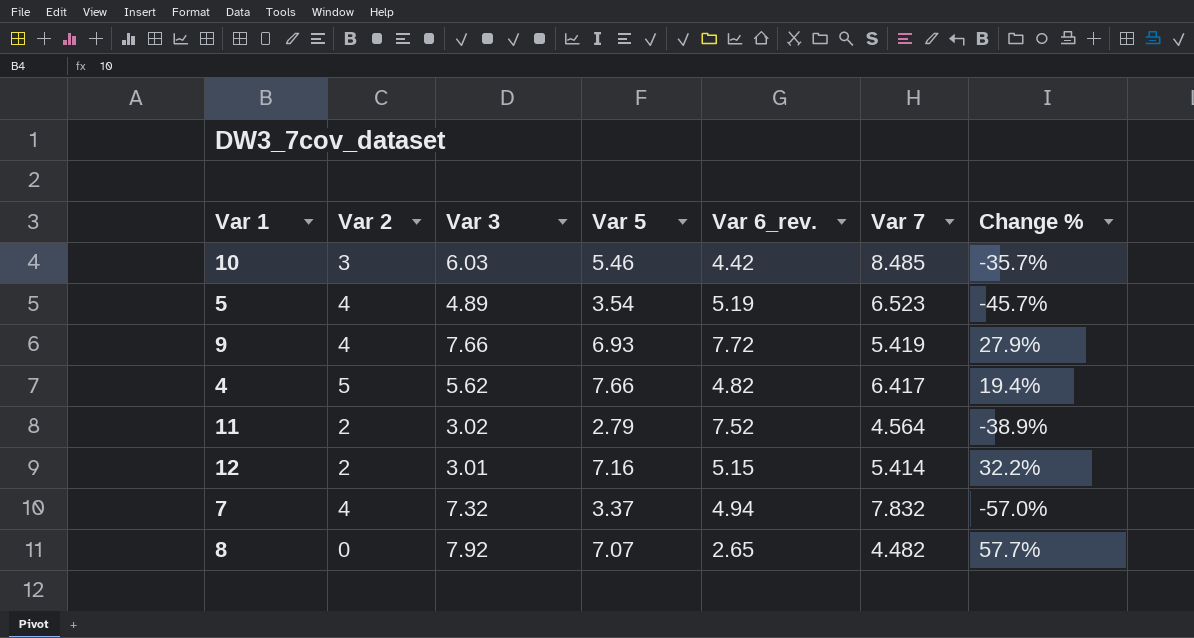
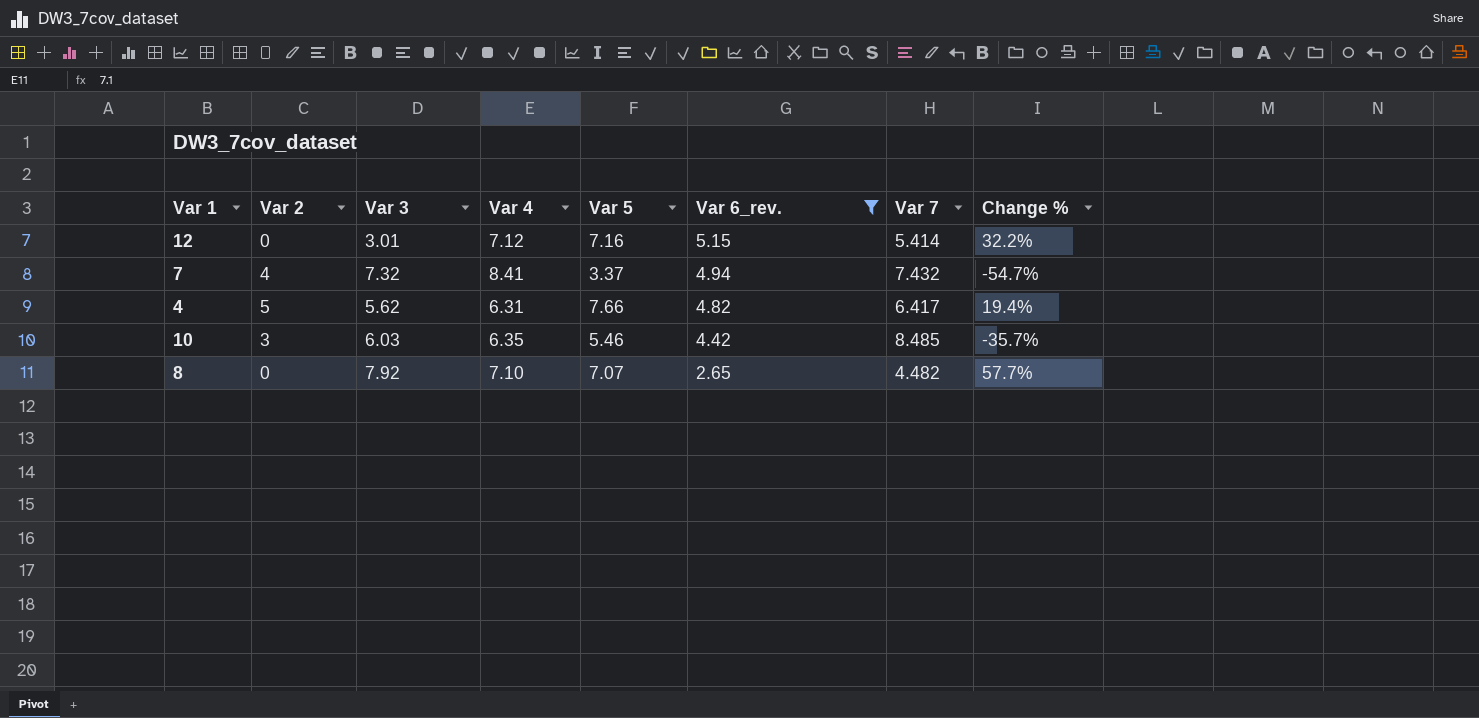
filter: none -> Var 6_rev. <= 5.15
row order: none -> Var 6_rev. descending
column Var 4 | position: none -> 4
12 | Var 2: 2 -> 0
7 | Var 7: 7.832 -> 7.432
7 | Change %: -57.0% -> -54.7%

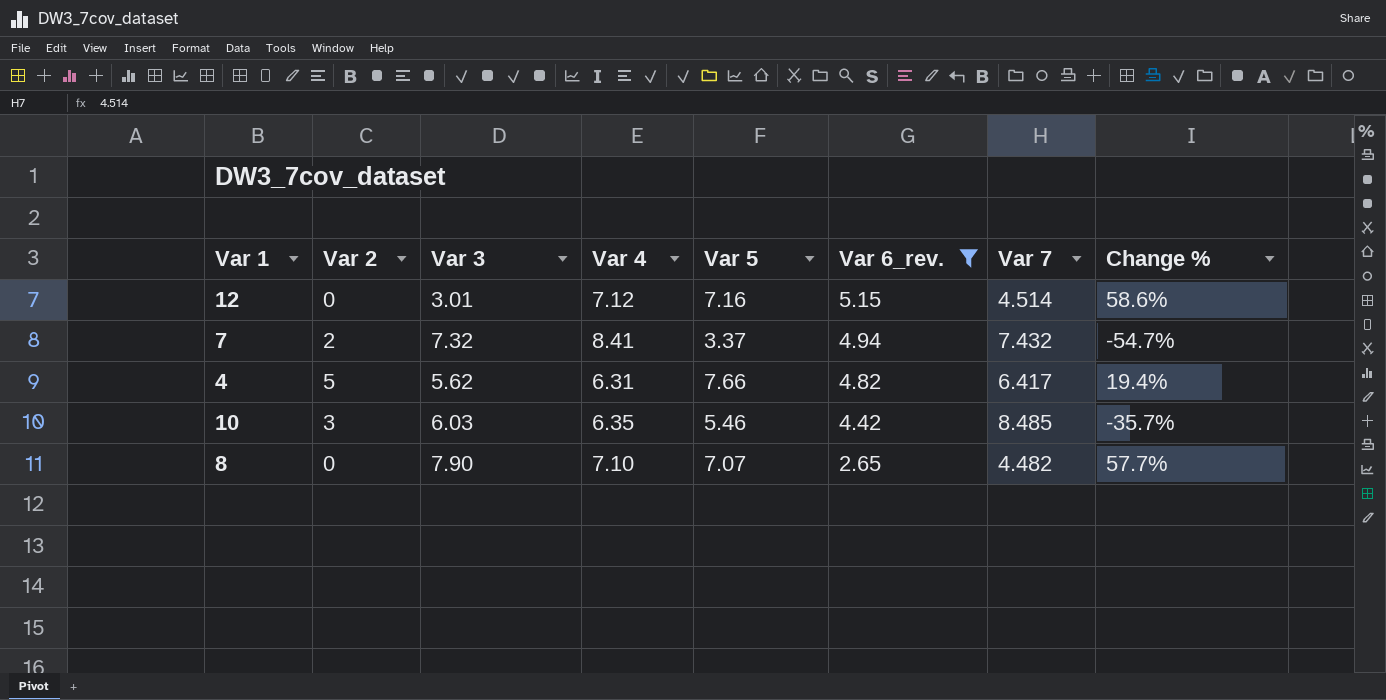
12 | Var 7: 5.414 -> 4.514
12 | Change %: 32.2% -> 58.6%
7 | Var 2: 4 -> 2
8 | Var 3: 7.92 -> 7.90

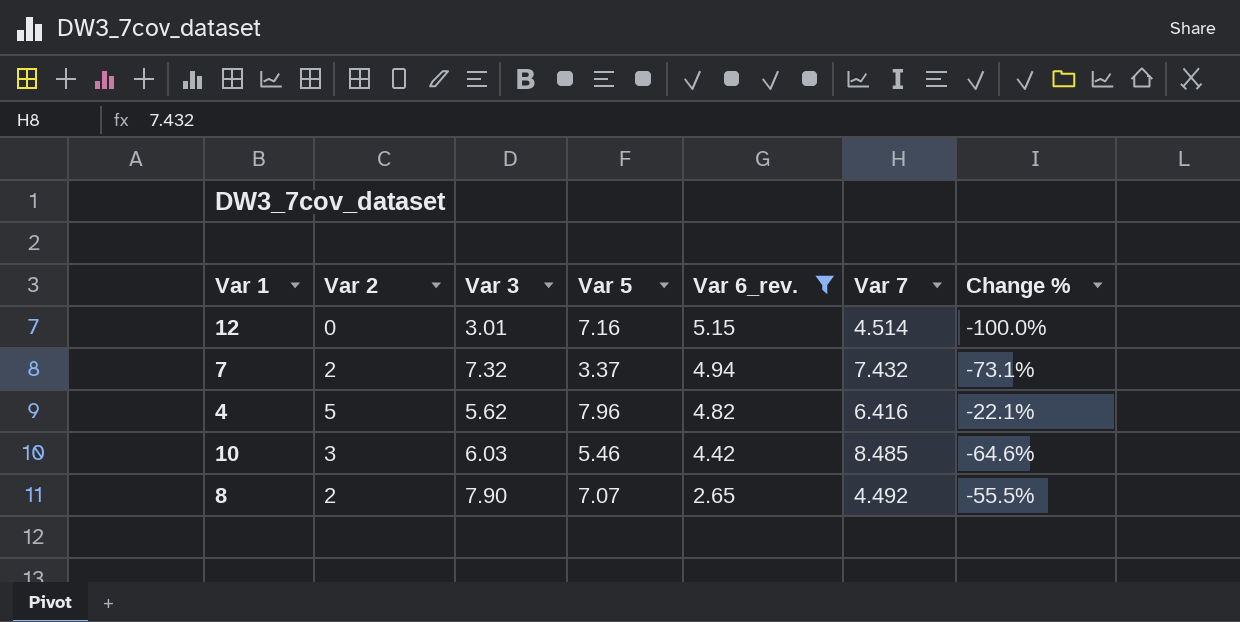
column Var 4 | position: 4 -> none
column Change % | formula: ([Var 5] - [Var 7]) / [Var 7] -> ([Var 2] - [Var 7]) / [Var 7]
4 | Var 5: 7.66 -> 7.96
4 | Var 7: 6.417 -> 6.416
8 | Var 2: 0 -> 2
8 | Var 7: 4.482 -> 4.492

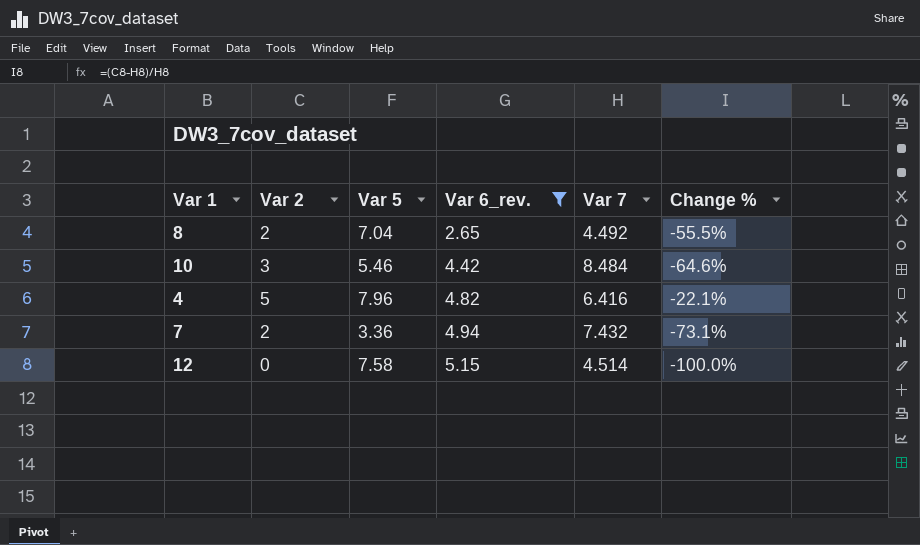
row order: Var 6_rev. descending -> Var 6_rev. ascending
column Var 3 | position: 3 -> none
8 | Var 5: 7.07 -> 7.04
10 | Var 7: 8.485 -> 8.484
7 | Var 5: 3.37 -> 3.36
12 | Var 5: 7.16 -> 7.58

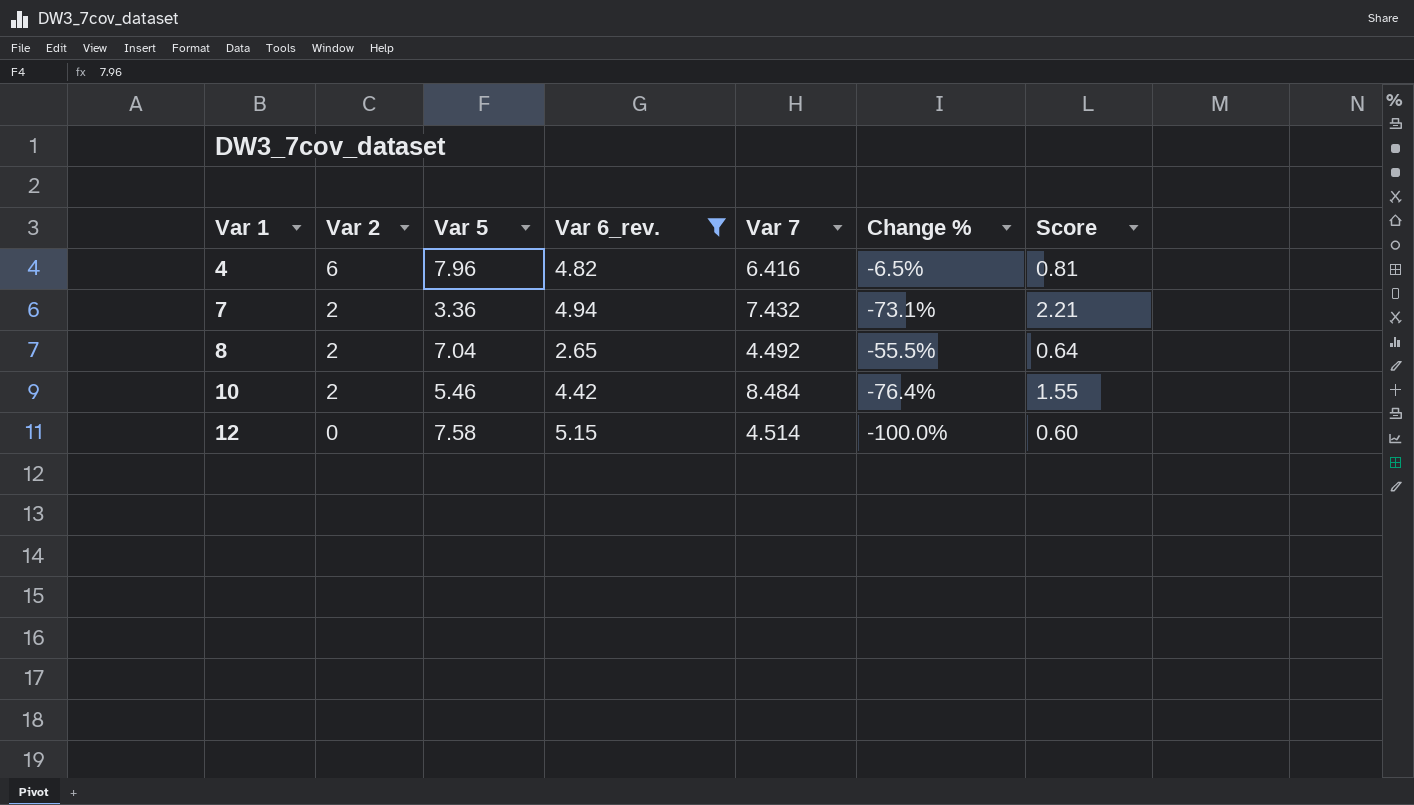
row order: Var 6_rev. ascending -> Var 1 ascending
column Score | formula: none -> [Var 7] / [Var 5]
4 | Var 2: 5 -> 6
4 | Change %: -22.1% -> -6.5%
10 | Var 2: 3 -> 2
10 | Change %: -64.6% -> -76.4%

